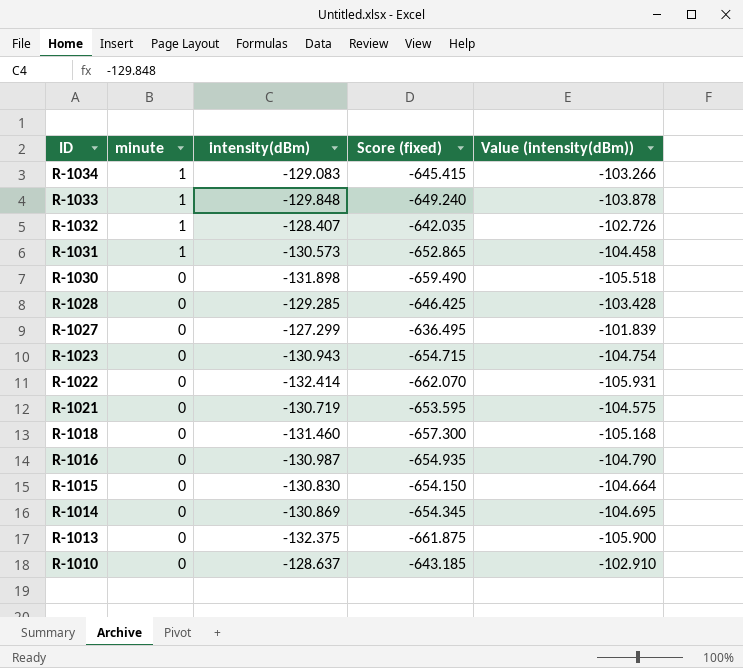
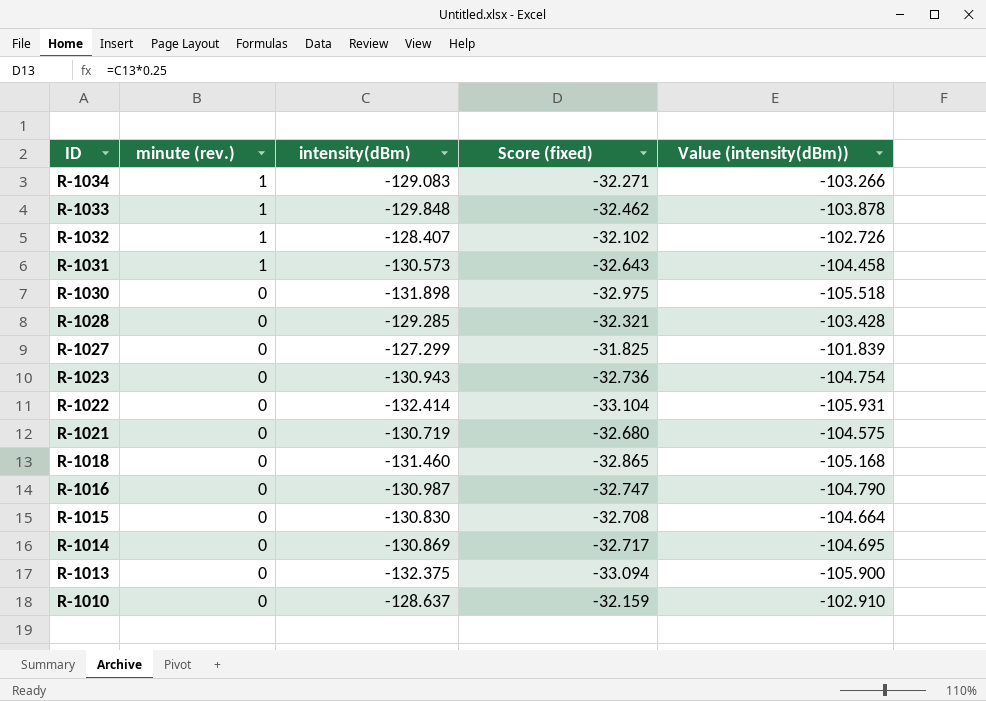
column name: minute -> minute (rev.)
column Score (fixed) | formula: [intensity(dBm)] * 5 -> [intensity(dBm)] * 0.25

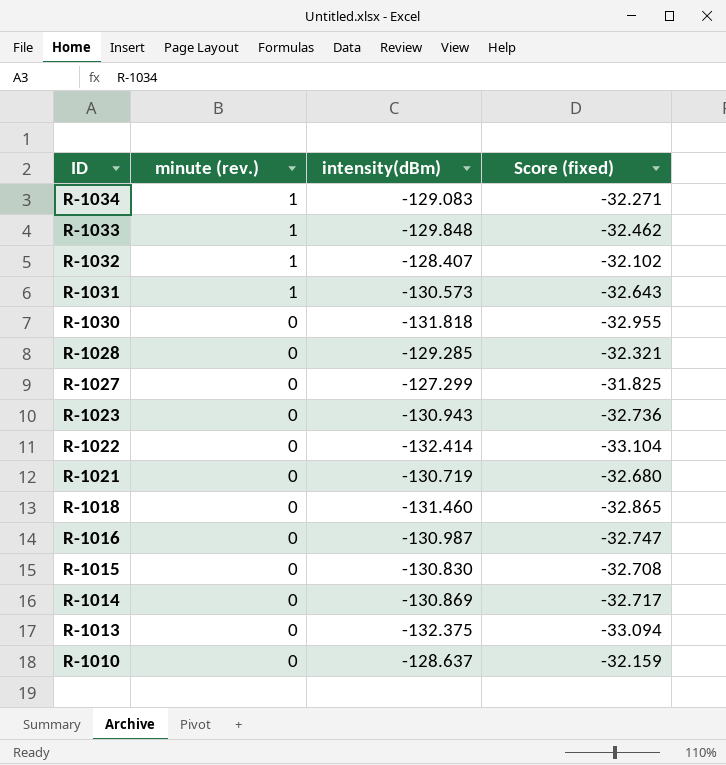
column Value (intensity(dBm)) | formula: [intensity(dBm)] * 0.8 -> none
R-1030 | intensity(dBm): -131.898 -> -131.818
R-1030 | Score (fixed): -32.975 -> -32.955

